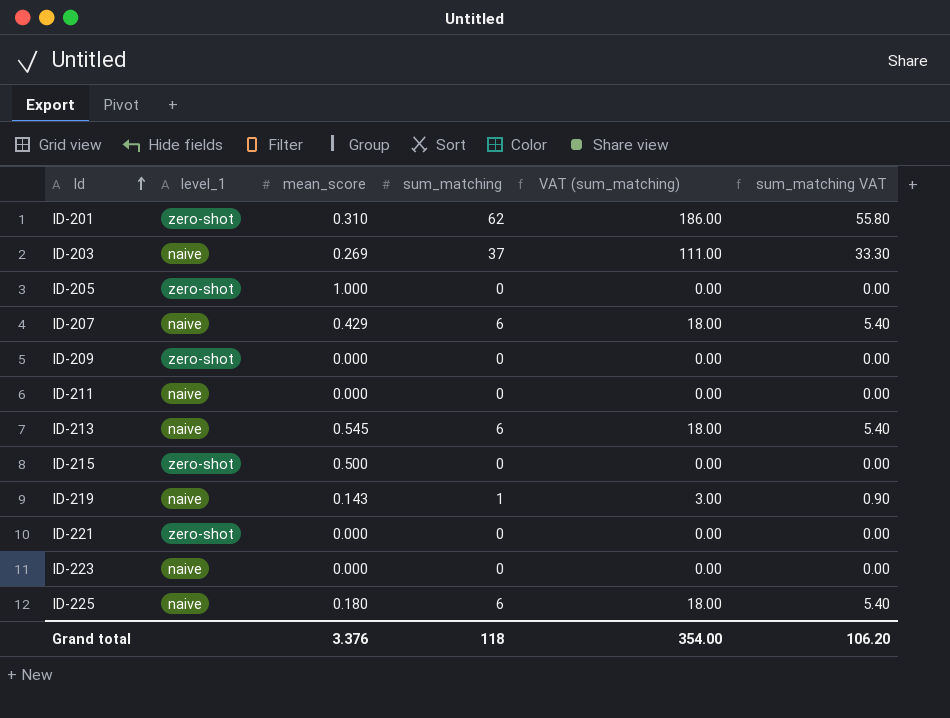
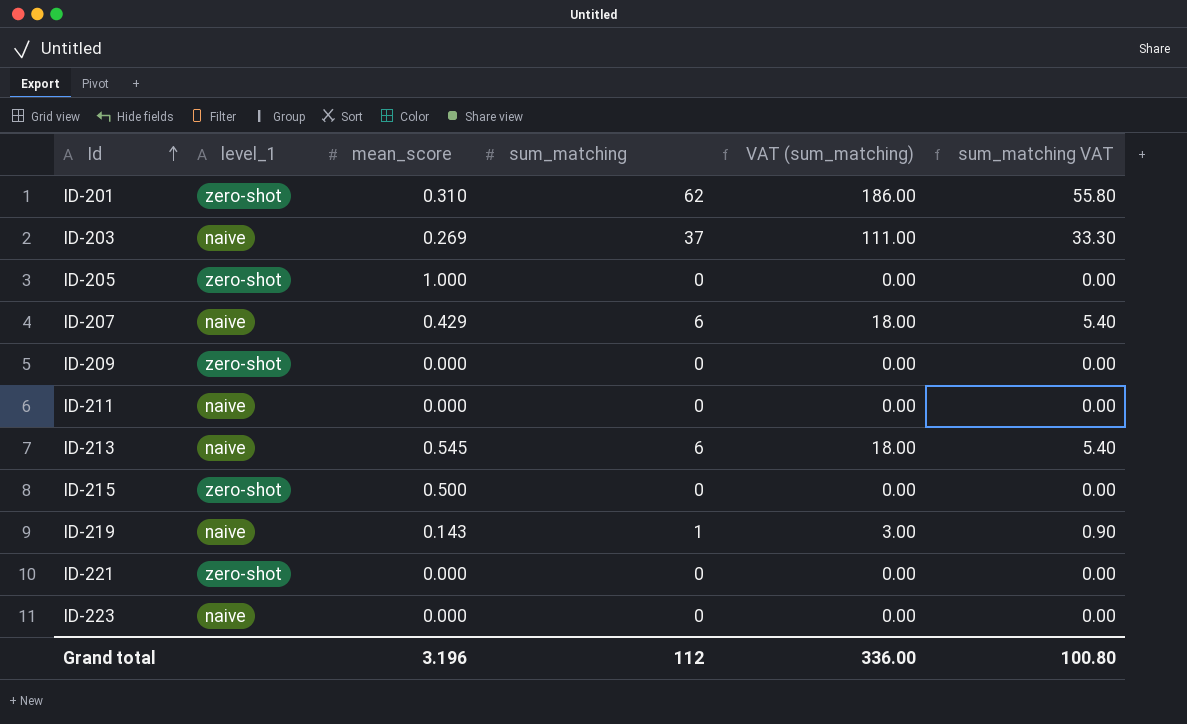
row ID-225: naive | 0.180 | 6 | 18.00 | 5.40 -> none
Grand total | mean_score: 3.376 -> 3.196
Grand total | sum_matching: 118 -> 112
Grand total | VAT (sum_matching): 354.00 -> 336.00
Grand total | sum_matching VAT: 106.20 -> 100.80

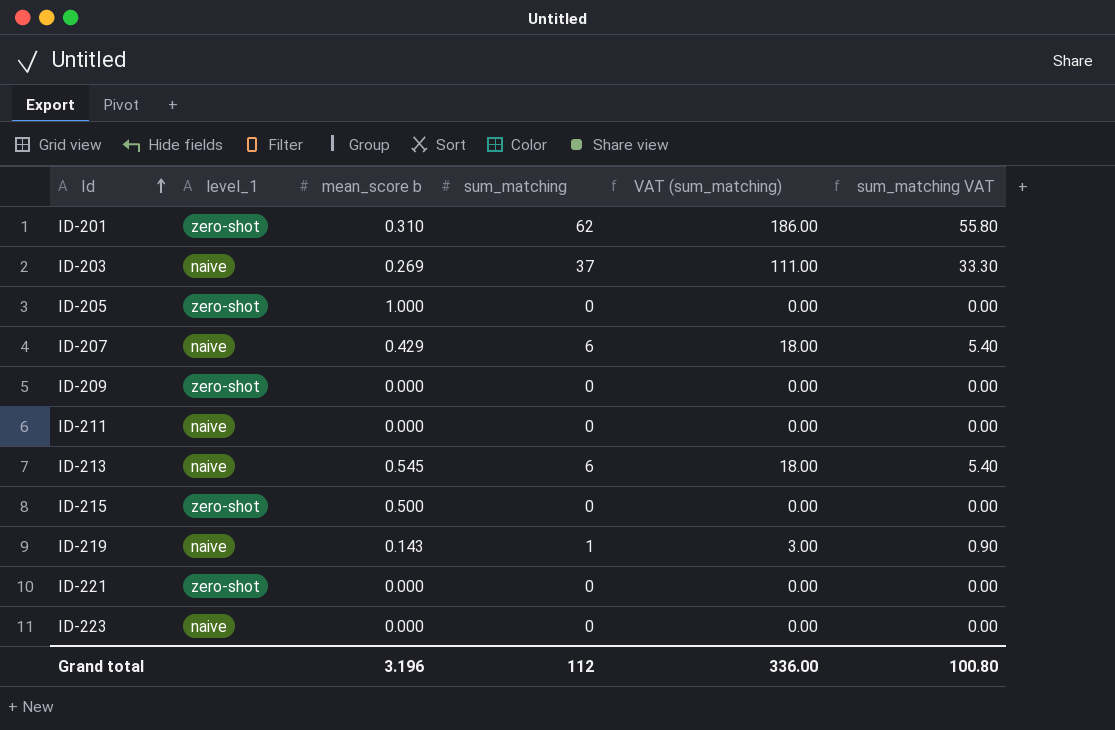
column name: mean_score -> mean_score b

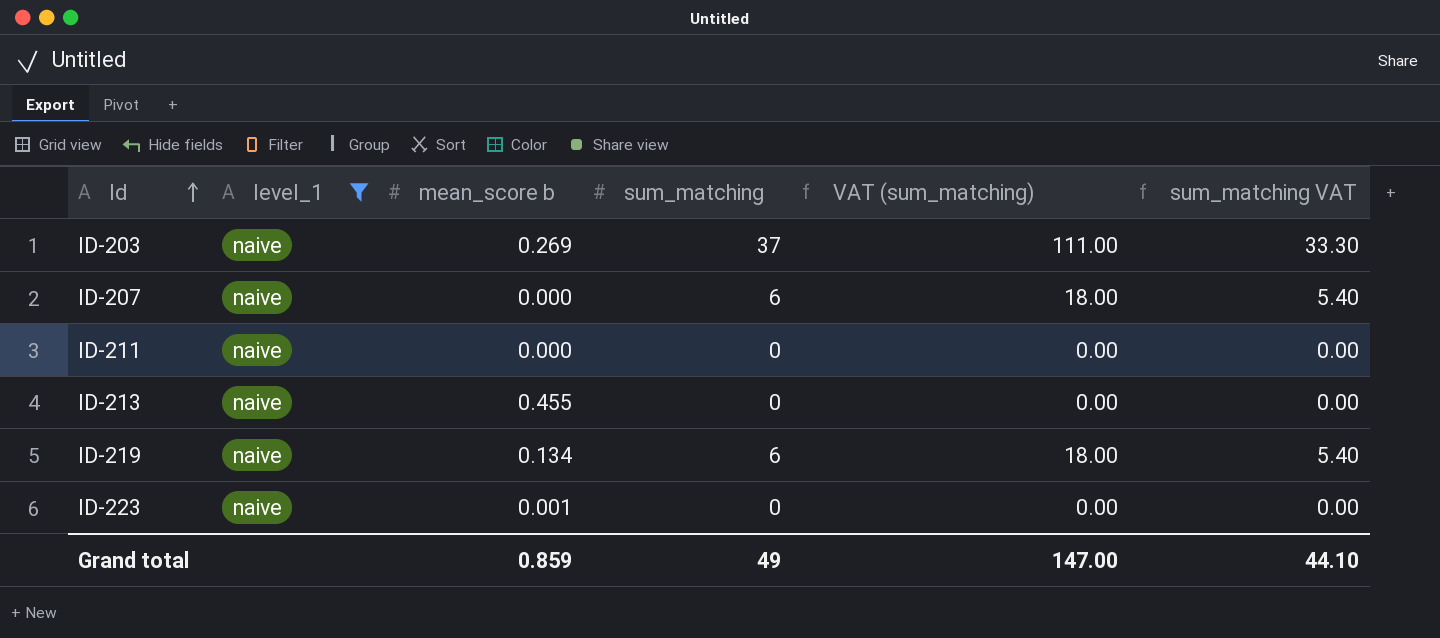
filter: none -> level_1 = naive
ID-207 | mean_score b: 0.429 -> 0.000
ID-213 | mean_score b: 0.545 -> 0.455
ID-213 | sum_matching: 6 -> 0
ID-213 | VAT (sum_matching): 18.00 -> 0.00
ID-213 | sum_matching VAT: 5.40 -> 0.00
ID-219 | mean_score b: 0.143 -> 0.134
ID-219 | sum_matching: 1 -> 6
ID-219 | VAT (sum_matching): 3.00 -> 18.00
ID-219 | sum_matching VAT: 0.90 -> 5.40
ID-223 | mean_score b: 0.000 -> 0.001
Grand total | mean_score b: 3.196 -> 0.859
Grand total | sum_matching: 112 -> 49
Grand total | VAT (sum_matching): 336.00 -> 147.00
Grand total | sum_matching VAT: 100.80 -> 44.10

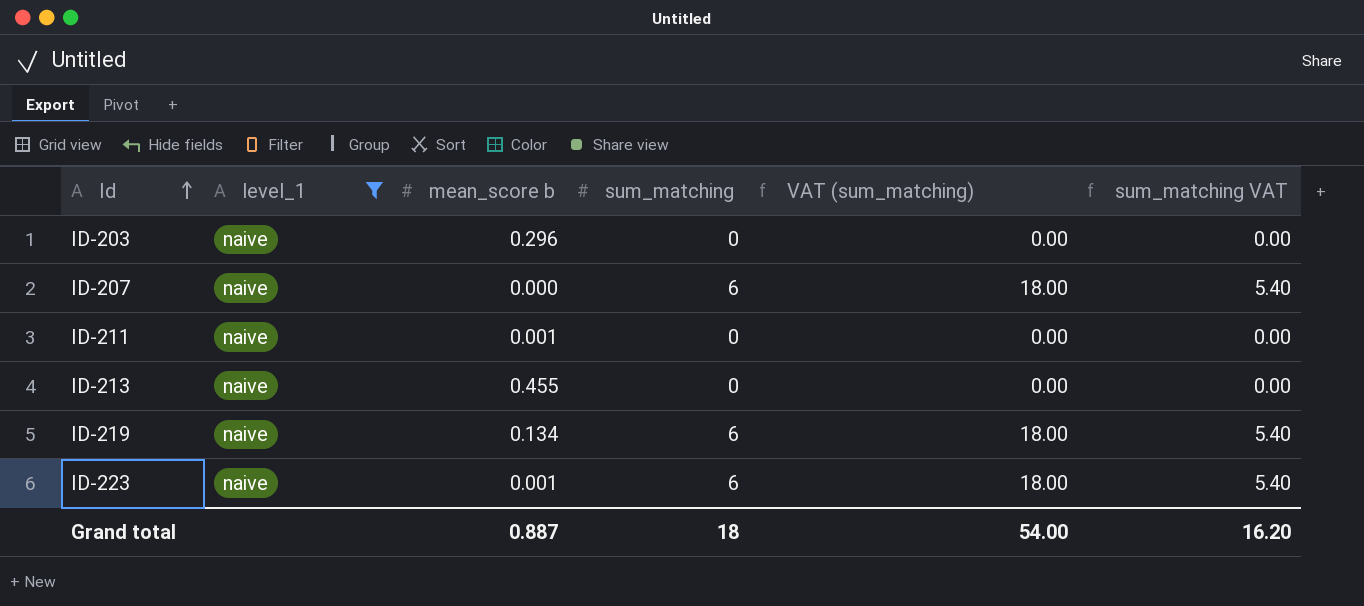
ID-203 | mean_score b: 0.269 -> 0.296
ID-203 | sum_matching: 37 -> 0
ID-203 | VAT (sum_matching): 111.00 -> 0.00
ID-203 | sum_matching VAT: 33.30 -> 0.00
ID-211 | mean_score b: 0.000 -> 0.001
ID-223 | sum_matching: 0 -> 6
ID-223 | VAT (sum_matching): 0.00 -> 18.00
ID-223 | sum_matching VAT: 0.00 -> 5.40
Grand total | mean_score b: 0.859 -> 0.887
Grand total | sum_matching: 49 -> 18
Grand total | VAT (sum_matching): 147.00 -> 54.00
Grand total | sum_matching VAT: 44.10 -> 16.20

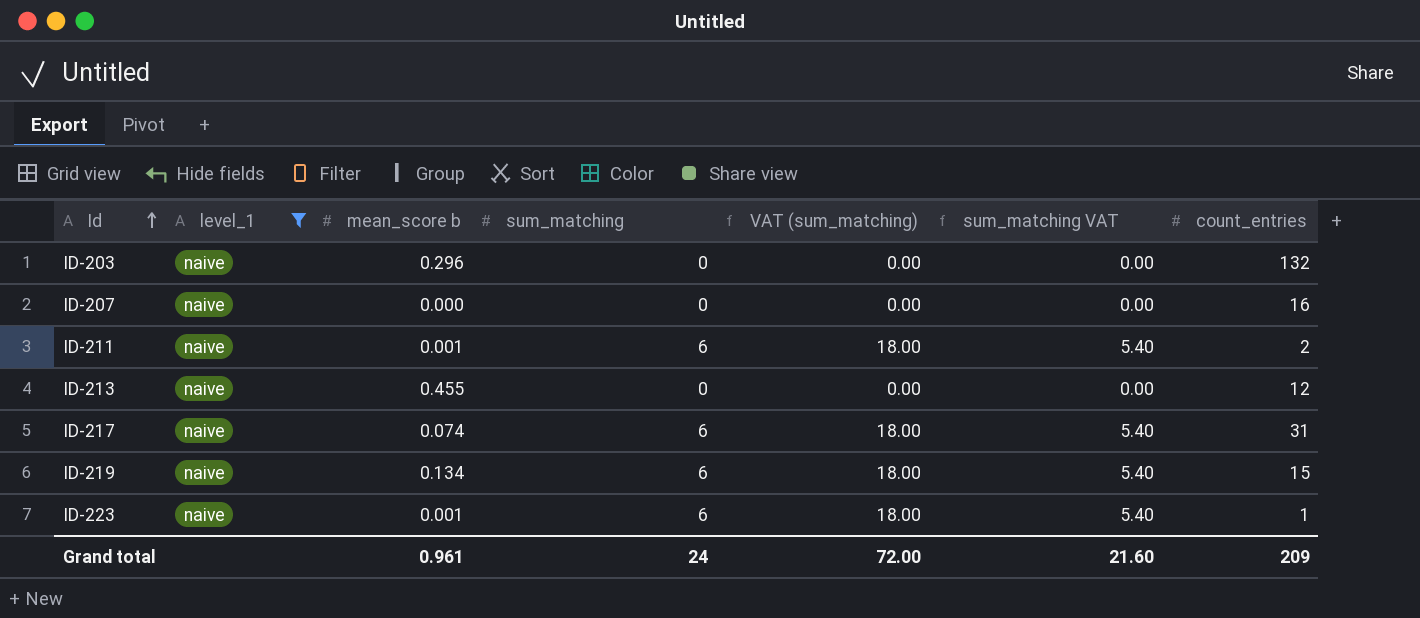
column count_entries | position: none -> 7
ID-207 | sum_matching: 6 -> 0
ID-207 | VAT (sum_matching): 18.00 -> 0.00
ID-207 | sum_matching VAT: 5.40 -> 0.00
ID-211 | sum_matching: 0 -> 6
ID-211 | VAT (sum_matching): 0.00 -> 18.00
ID-211 | sum_matching VAT: 0.00 -> 5.40
row ID-217: none -> naive | 0.074 | 6 | 18.00 | 5.40 | 31
Grand total | mean_score b: 0.887 -> 0.961
Grand total | sum_matching: 18 -> 24
Grand total | VAT (sum_matching): 54.00 -> 72.00
Grand total | sum_matching VAT: 16.20 -> 21.60

